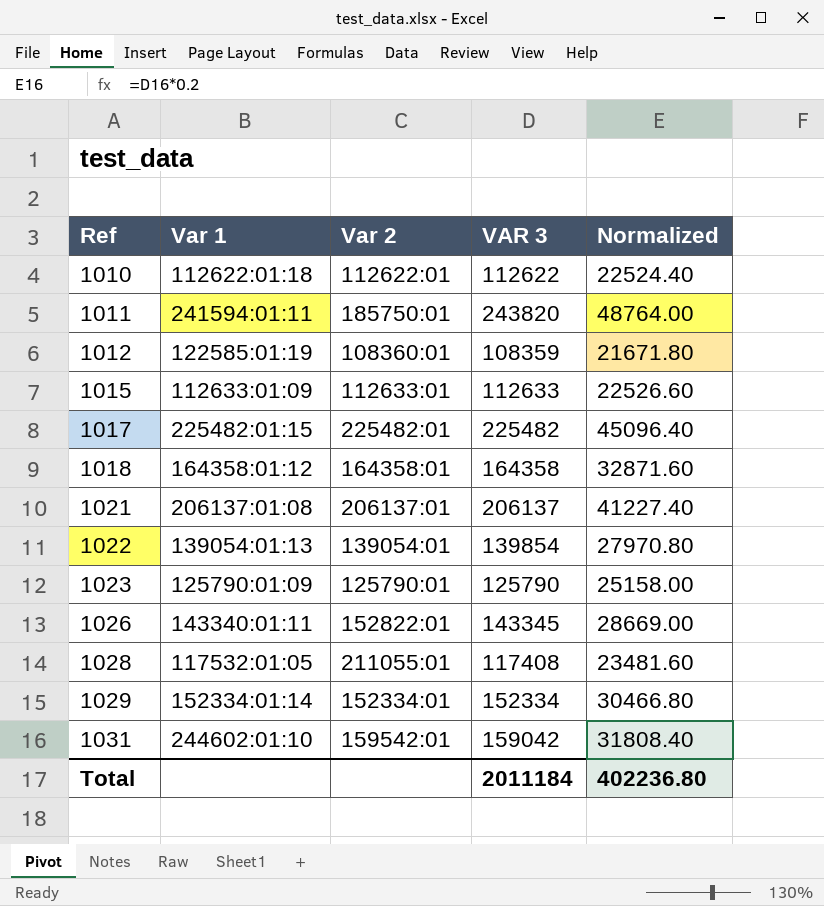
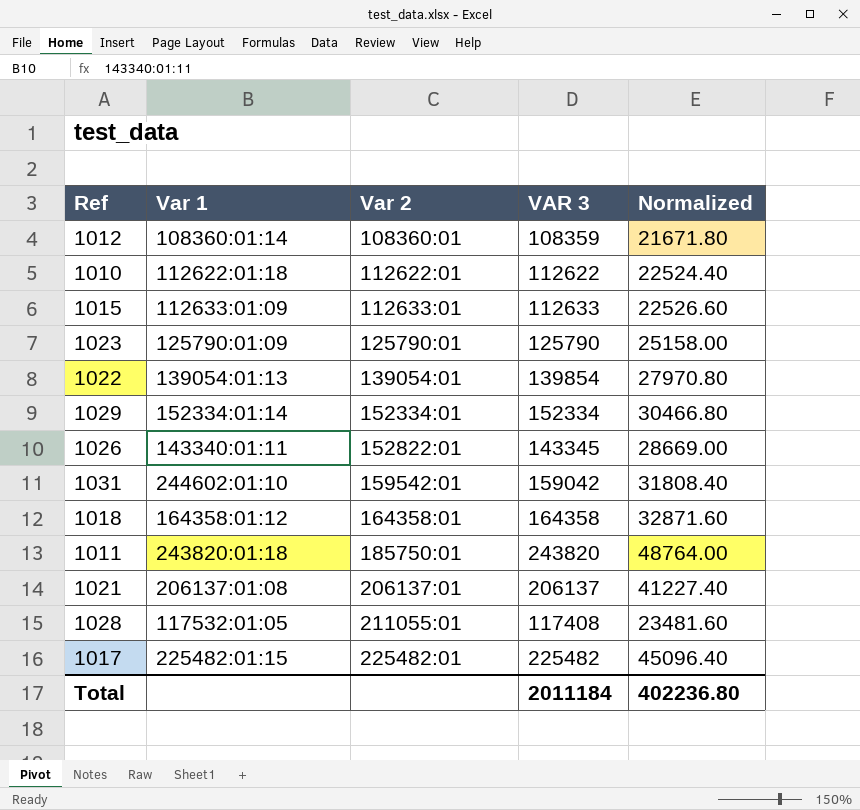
row order: Ref ascending -> Var 2 ascending
1012 | Var 1: 122585:01:19 -> 108360:01:14
1011 | Var 1: 241594:01:11 -> 243820:01:18

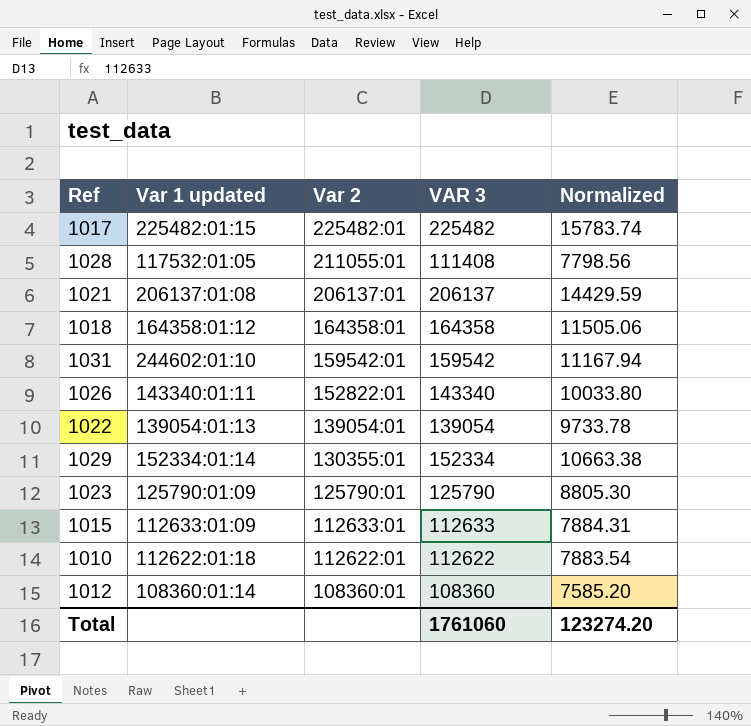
row order: Var 2 ascending -> Var 2 descending
column name: Var 1 -> Var 1 updated
column Normalized | formula: [VAR 3] * 0.2 -> [VAR 3] * 0.07
row 1011: 243820:01:18 | 185750:01 | 243820 | 48764.00 -> none
1028 | VAR 3: 117408 -> 111408
1031 | VAR 3: 159042 -> 159542
1026 | VAR 3: 143345 -> 143340
1022 | VAR 3: 139854 -> 139054
1029 | Var 2: 152334:01 -> 130355:01
1012 | VAR 3: 108359 -> 108360
Total | VAR 3: 2011184 -> 1761060
Total | Normalized: 402236.80 -> 123274.20

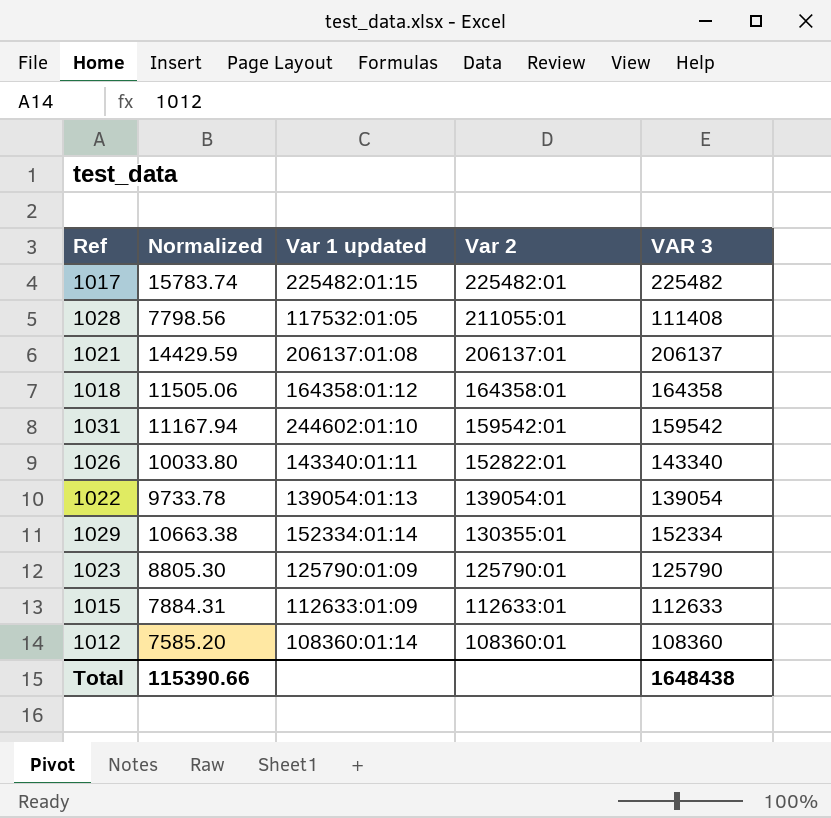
column Normalized | position: 5 -> 2
row 1010: 112622:01:18 | 112622:01 | 112622 | 7883.54 -> none
Total | Normalized: 123274.20 -> 115390.66
Total | VAR 3: 1761060 -> 1648438

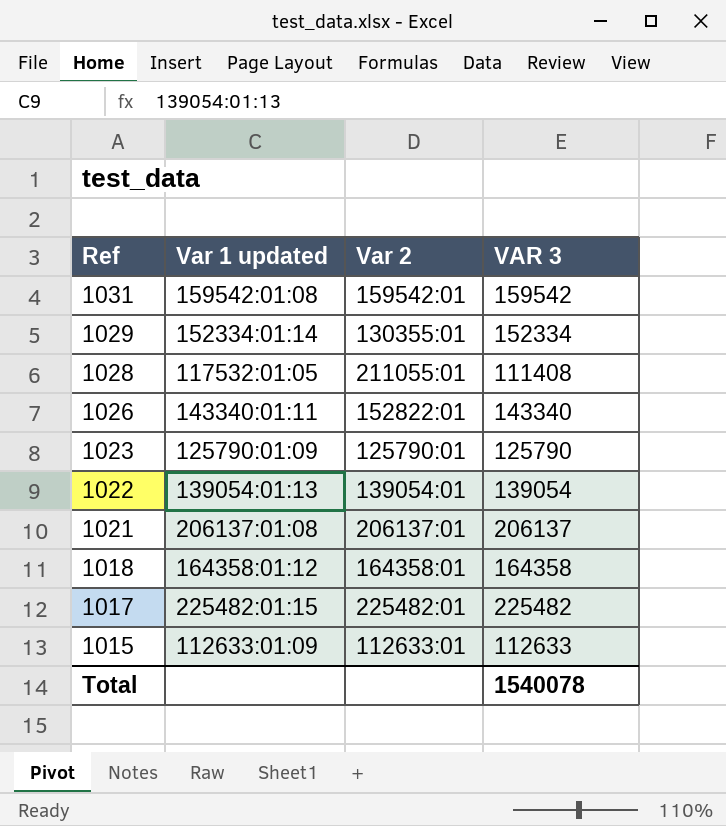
row order: Var 2 descending -> Ref descending
column Normalized | formula: [VAR 3] * 0.07 -> none
row 1012: 7585.20 | 108360:01:14 | 108360:01 | 108360 -> none
1031 | Var 1 updated: 244602:01:10 -> 159542:01:08
Total | VAR 3: 1648438 -> 1540078

